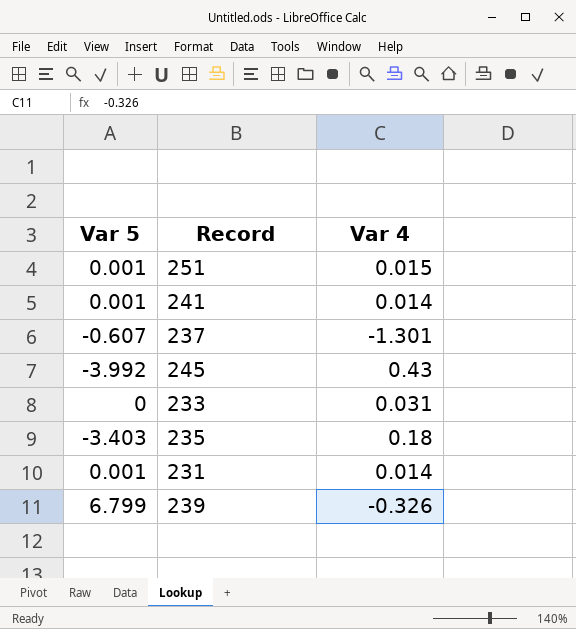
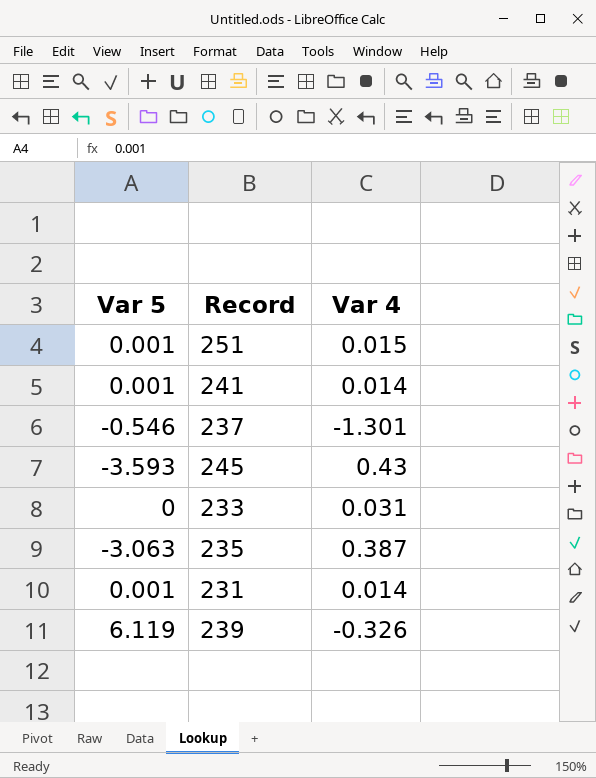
237 | Var 5: -0.607 -> -0.546
245 | Var 5: -3.992 -> -3.593
235 | Var 5: -3.403 -> -3.063
235 | Var 4: 0.18 -> 0.387
239 | Var 5: 6.799 -> 6.119

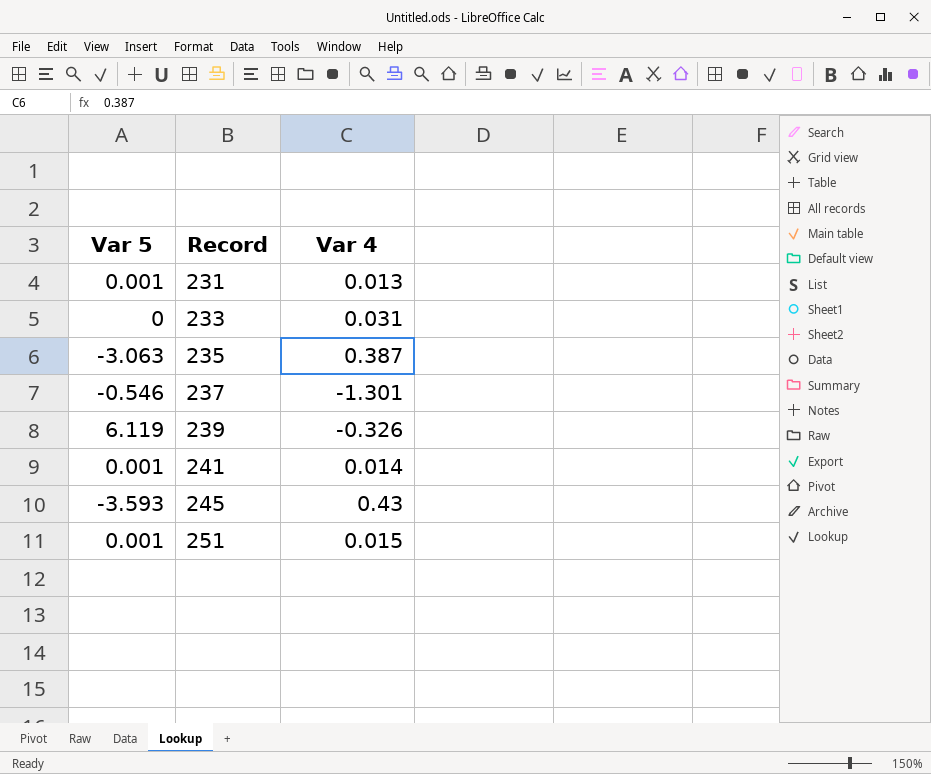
row order: none -> Record ascending
231 | Var 4: 0.014 -> 0.013

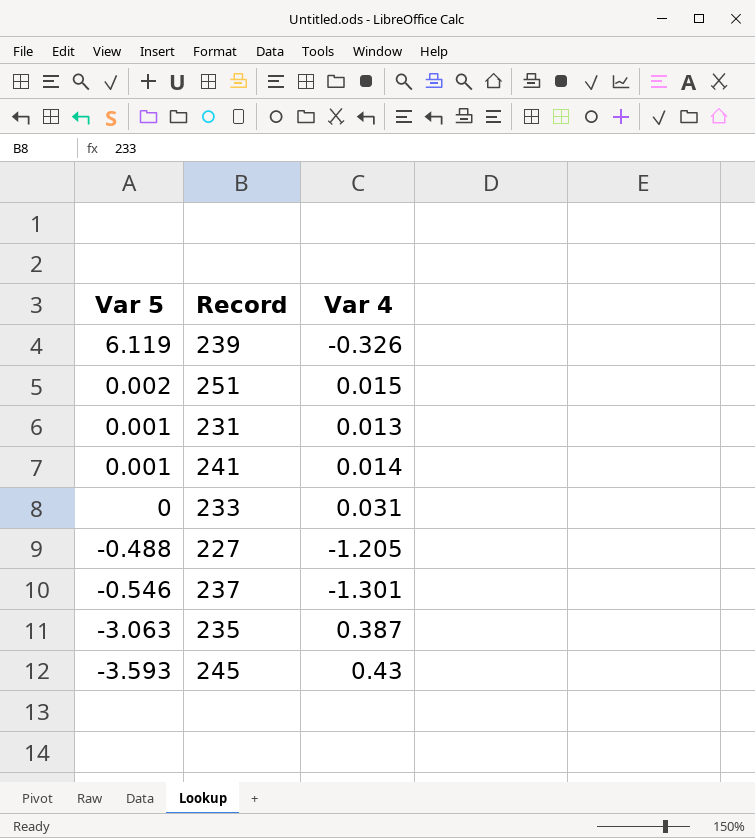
row order: Record ascending -> Var 5 descending
251 | Var 5: 0.001 -> 0.002
row 227: none -> -0.488 | -1.205

